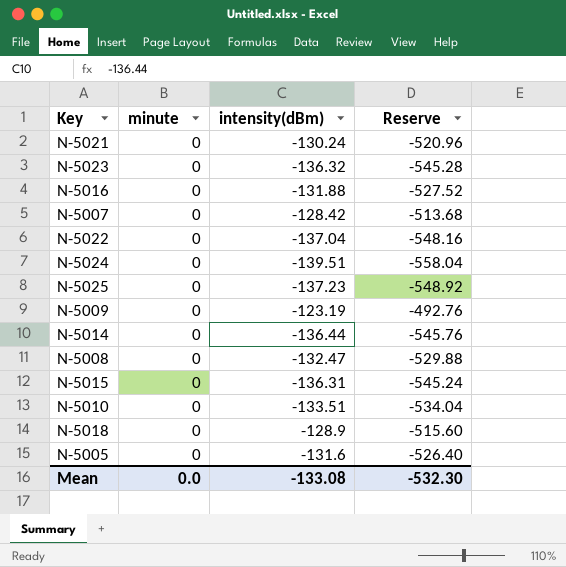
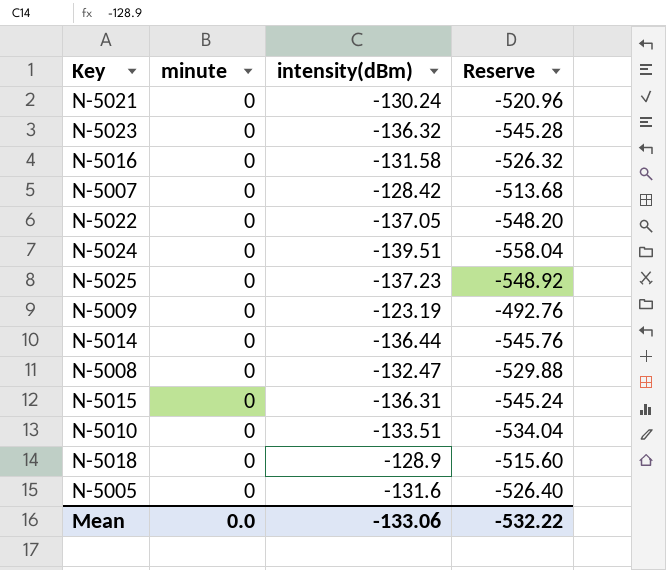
N-5016 | intensity(dBm): -131.88 -> -131.58
N-5016 | Reserve: -527.52 -> -526.32
N-5022 | intensity(dBm): -137.04 -> -137.05
N-5022 | Reserve: -548.16 -> -548.20
Mean | intensity(dBm): -133.08 -> -133.06
Mean | Reserve: -532.30 -> -532.22

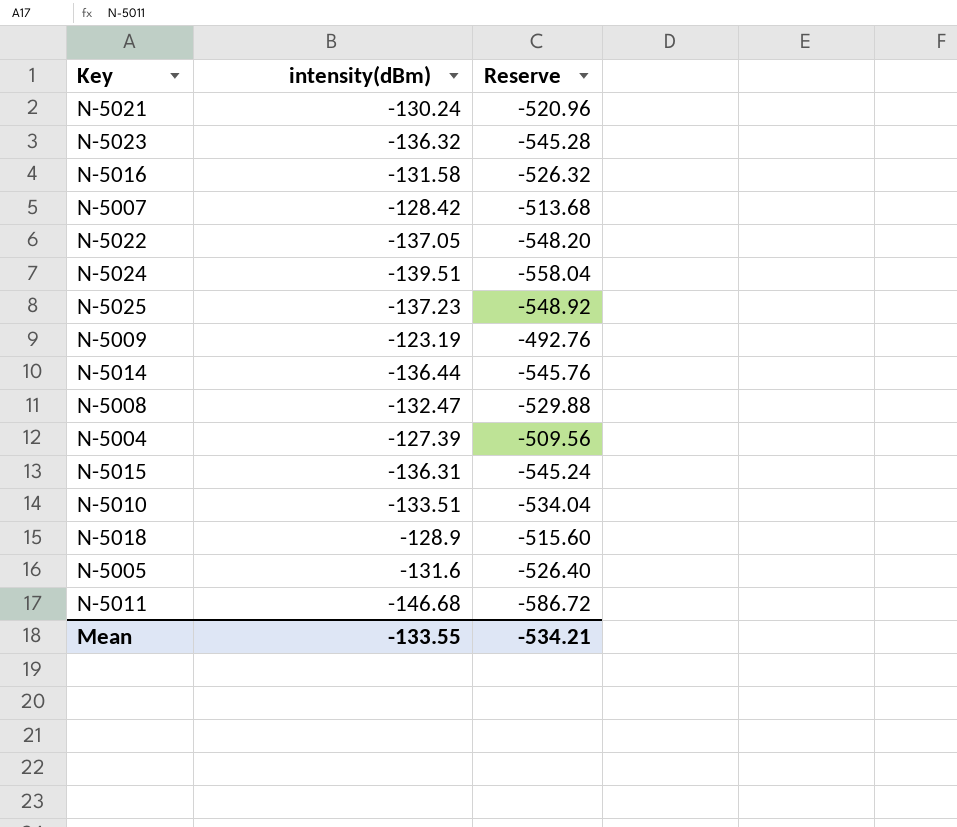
column minute | position: 2 -> none
row N-5004: none -> -127.39 | -509.56
row N-5011: none -> -146.68 | -586.72
Mean | intensity(dBm): -133.06 -> -133.55
Mean | Reserve: -532.22 -> -534.21

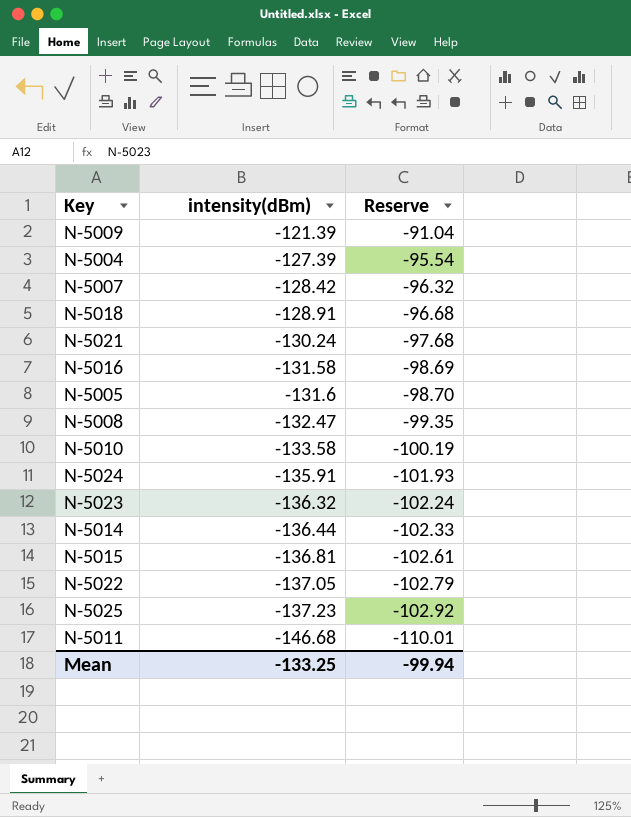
row order: none -> intensity(dBm) descending
column Reserve | formula: [intensity(dBm)] * 4 -> [intensity(dBm)] * 0.75
N-5009 | intensity(dBm): -123.19 -> -121.39
N-5018 | intensity(dBm): -128.9 -> -128.91
N-5010 | intensity(dBm): -133.51 -> -133.58
N-5024 | intensity(dBm): -139.51 -> -135.91
N-5015 | intensity(dBm): -136.31 -> -136.81
Mean | intensity(dBm): -133.55 -> -133.25
Mean | Reserve: -534.21 -> -99.94

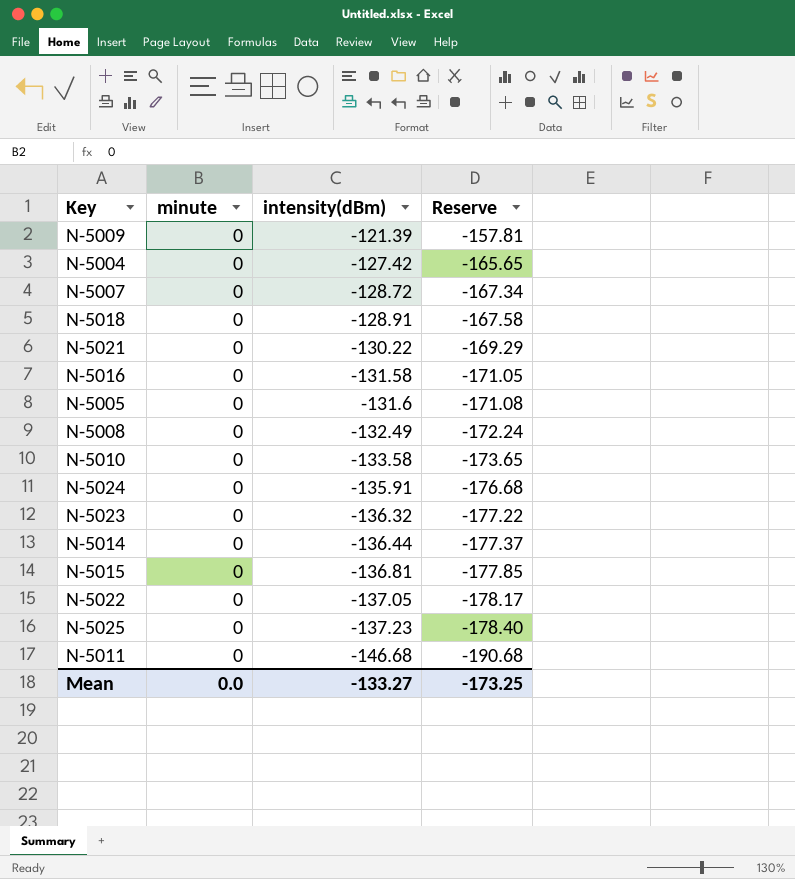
column minute | position: none -> 2
column Reserve | formula: [intensity(dBm)] * 0.75 -> [intensity(dBm)] * 1.3
N-5004 | intensity(dBm): -127.39 -> -127.42
N-5007 | intensity(dBm): -128.42 -> -128.72
N-5021 | intensity(dBm): -130.24 -> -130.22
N-5008 | intensity(dBm): -132.47 -> -132.49
Mean | intensity(dBm): -133.25 -> -133.27
Mean | Reserve: -99.94 -> -173.25

